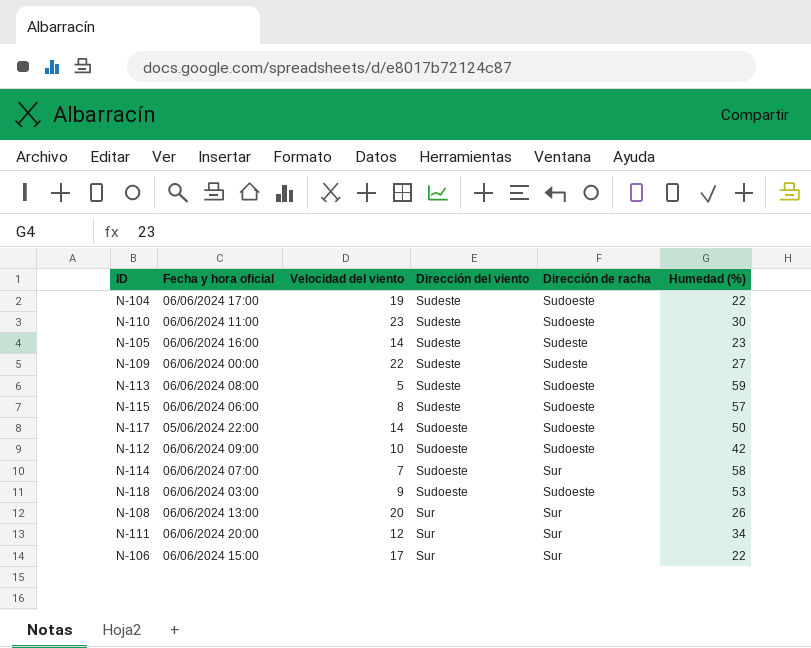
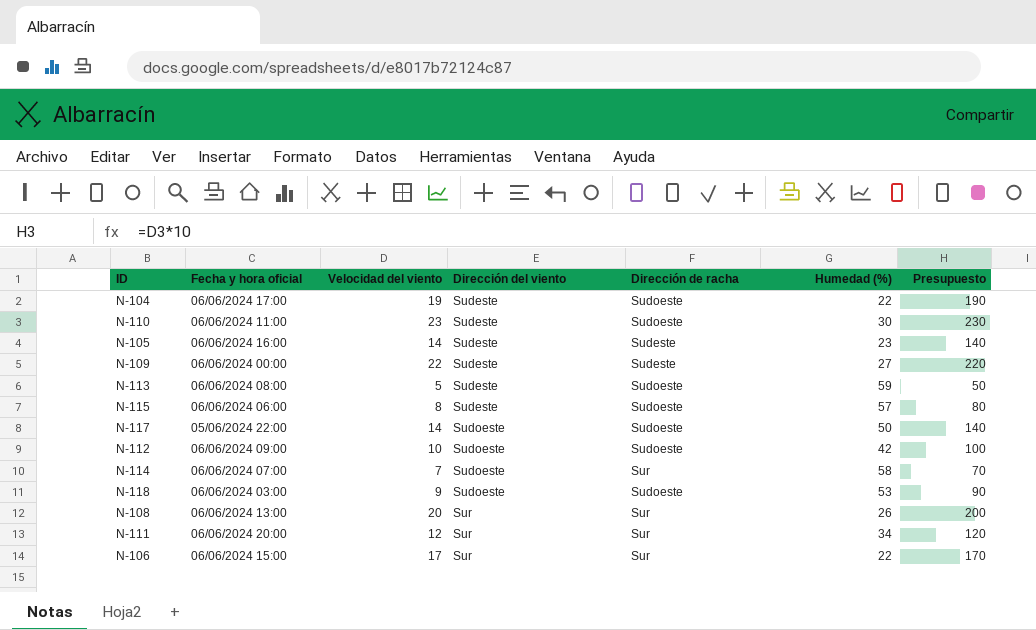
column Presupuesto | formula: none -> [Velocidad del viento] * 10

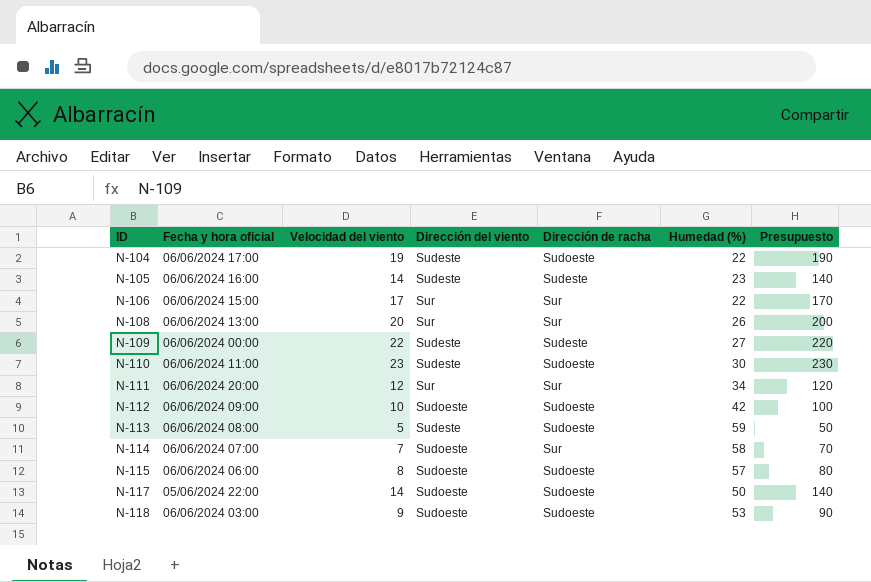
row order: Dirección del viento ascending -> ID ascending
N-115 | Dirección del viento: Sudeste -> Sudoeste

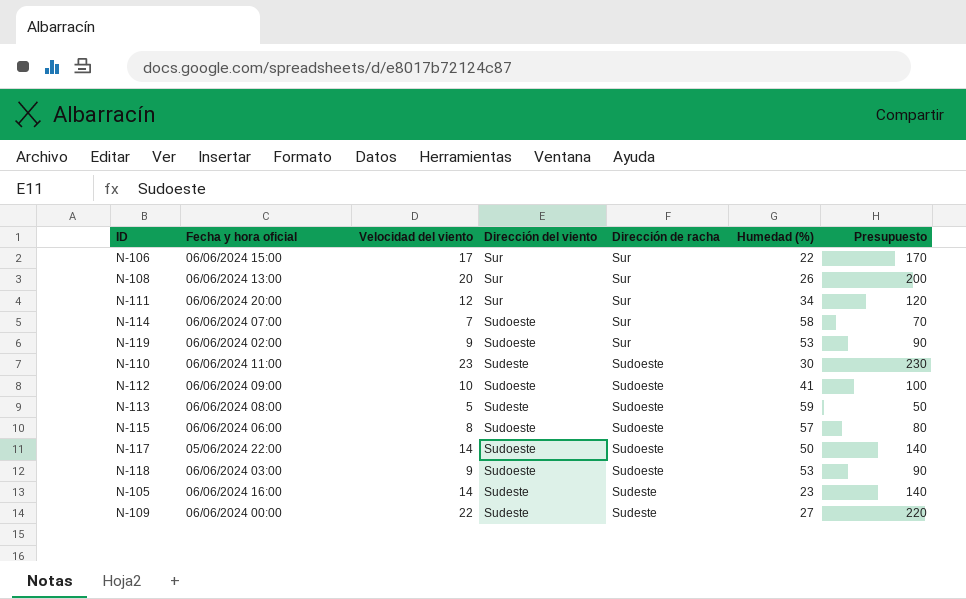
row order: ID ascending -> Dirección de racha descending
row N-104: 06/06/2024 17:00 | 19 | Sudeste | Sudoeste | 22 | 190 -> none
row N-119: none -> 06/06/2024 02:00 | 9 | Sudoeste | Sur | 53 | 90
N-112 | Humedad (%): 42 -> 41

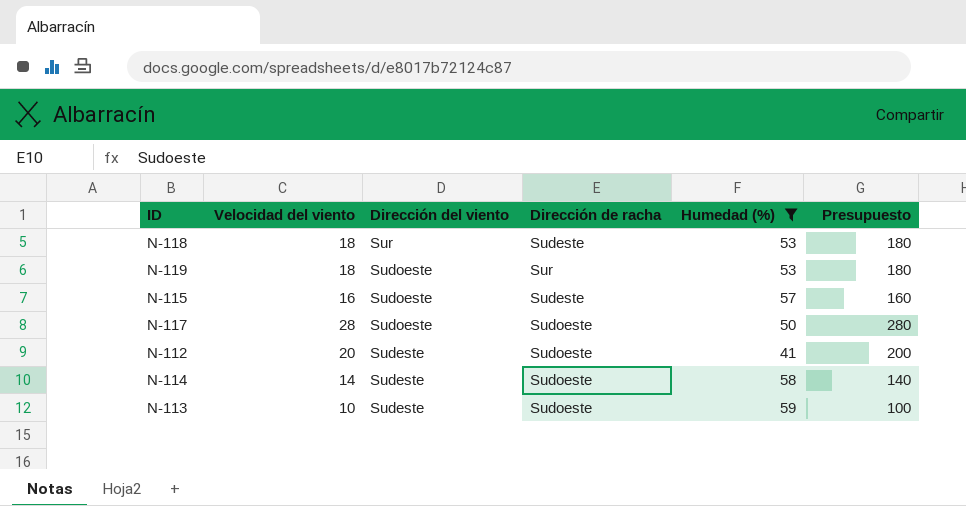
filter: none -> Humedad (%) >= 41
row order: Dirección de racha descending -> Dirección del viento descending
column Fecha y hora oficial | position: 2 -> none
N-118 | Velocidad del viento: 9 -> 18
N-118 | Dirección del viento: Sudoeste -> Sur
N-118 | Dirección de racha: Sudoeste -> Sudeste
N-118 | Presupuesto: 90 -> 180
N-119 | Velocidad del viento: 9 -> 18
N-119 | Presupuesto: 90 -> 180
N-115 | Velocidad del viento: 8 -> 16
N-115 | Dirección de racha: Sudoeste -> Sudeste
N-115 | Presupuesto: 80 -> 160
N-117 | Velocidad del viento: 14 -> 28
N-117 | Presupuesto: 140 -> 280
N-112 | Velocidad del viento: 10 -> 20
N-112 | Dirección del viento: Sudoeste -> Sudeste
N-112 | Presupuesto: 100 -> 200
N-114 | Velocidad del viento: 7 -> 14
N-114 | Dirección del viento: Sudoeste -> Sudeste
N-114 | Dirección de racha: Sur -> Sudoeste
N-114 | Presupuesto: 70 -> 140
N-113 | Velocidad del viento: 5 -> 10
N-113 | Presupuesto: 50 -> 100

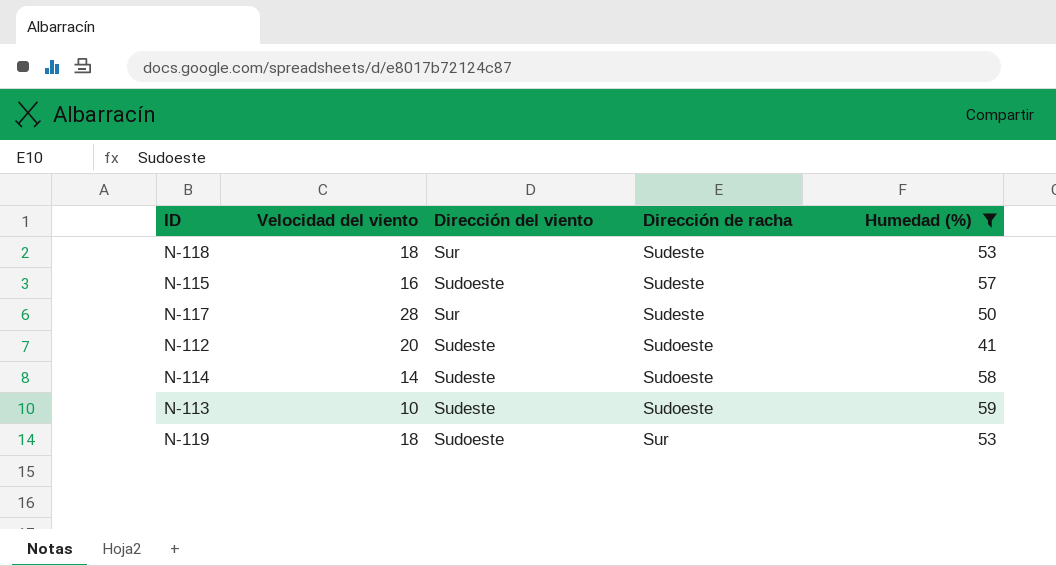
row order: Dirección del viento descending -> Dirección de racha ascending
column Presupuesto | formula: [Velocidad del viento] * 10 -> none
N-117 | Dirección del viento: Sudoeste -> Sur
N-117 | Dirección de racha: Sudoeste -> Sudeste

